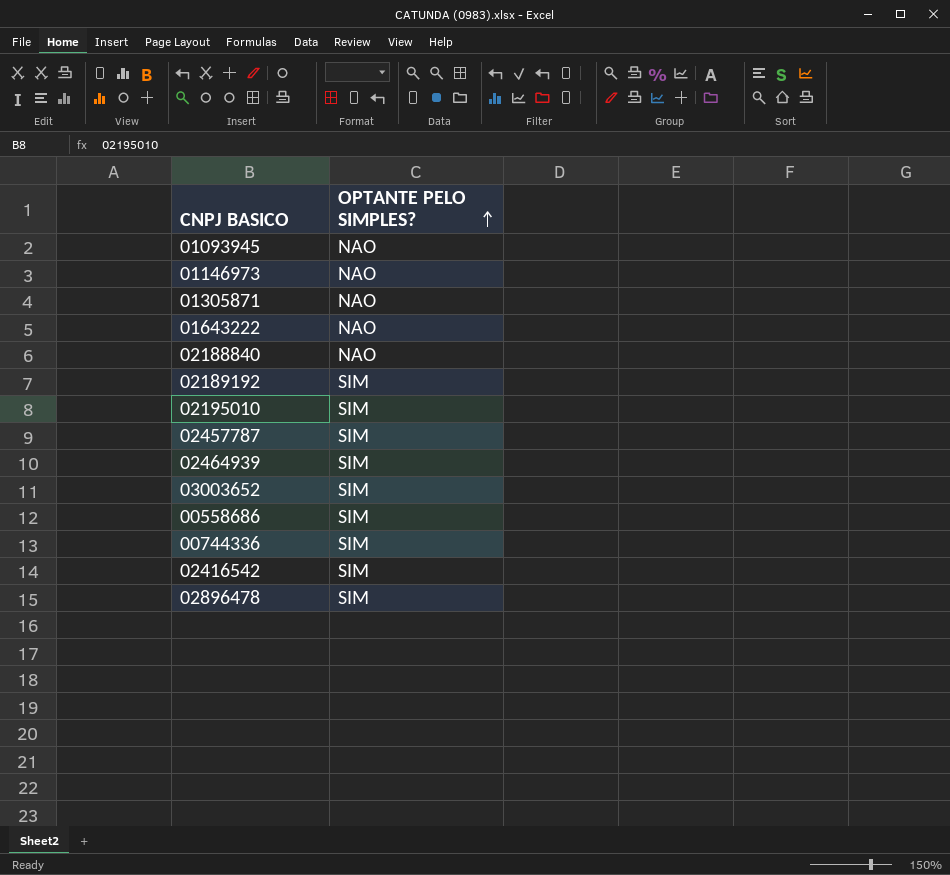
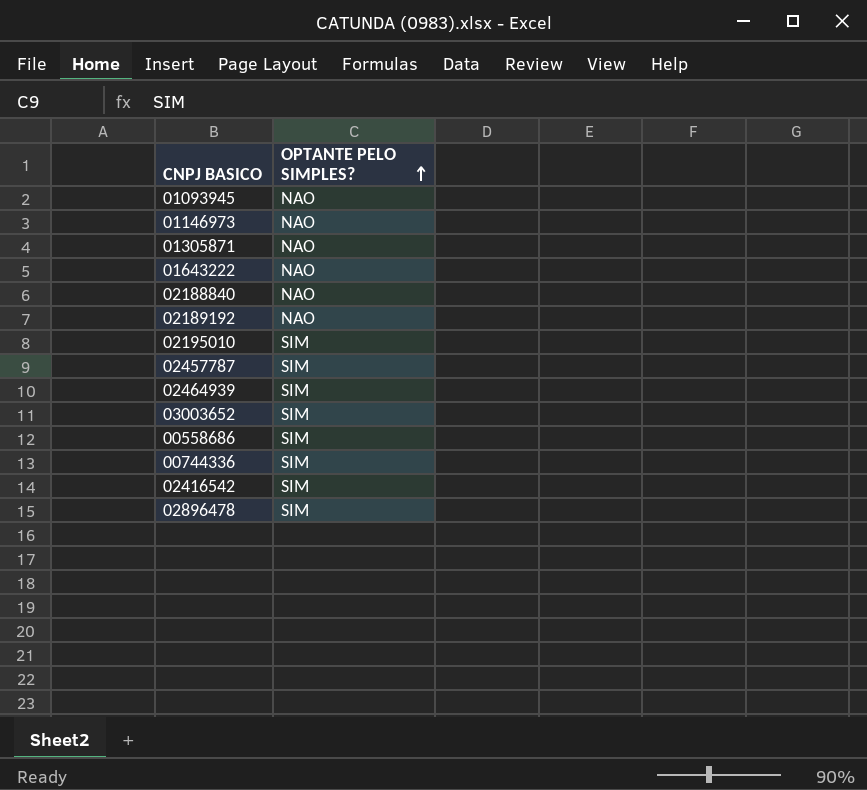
02189192 | OPTANTE PELO SIMPLES?: SIM -> NAO

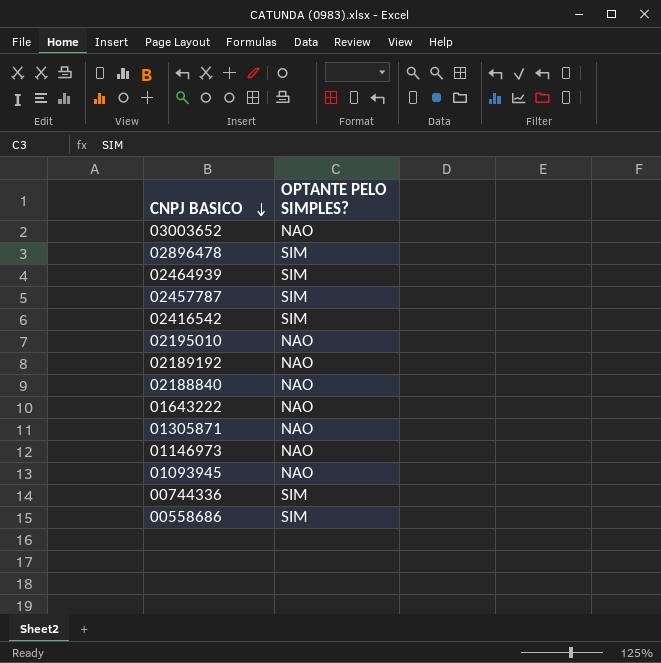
row order: OPTANTE PELO SIMPLES? ascending -> CNPJ BASICO descending
03003652 | OPTANTE PELO SIMPLES?: SIM -> NAO
02195010 | OPTANTE PELO SIMPLES?: SIM -> NAO

